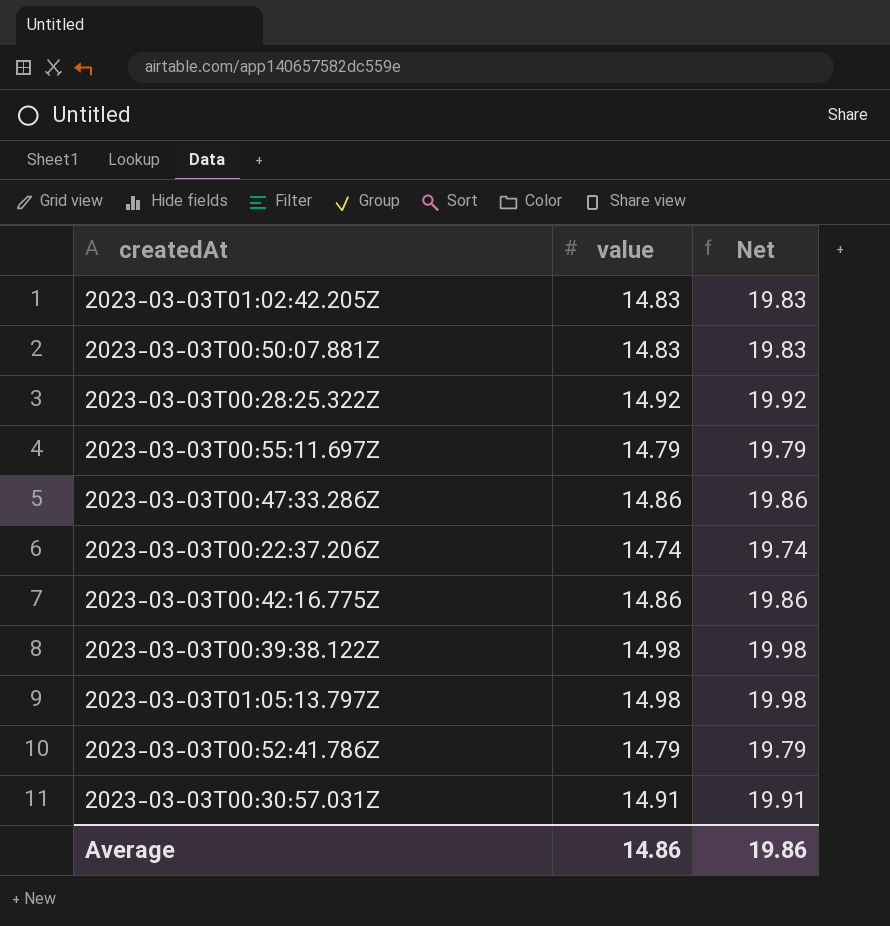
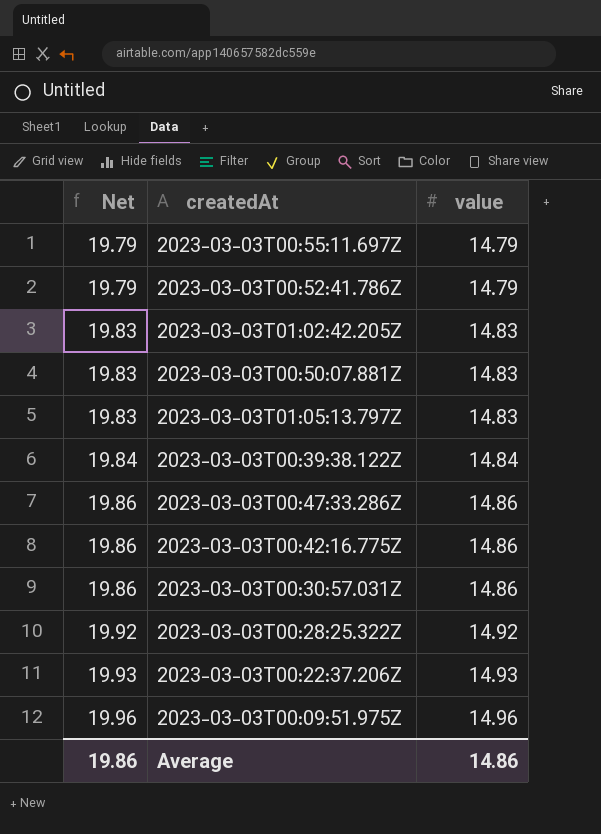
row order: none -> Net ascending
column Net | position: 3 -> 1
2023-03-03T01:05:13.797Z | Net: 19.98 -> 19.83
2023-03-03T01:05:13.797Z | value: 14.98 -> 14.83
2023-03-03T00:39:38.122Z | Net: 19.98 -> 19.84
2023-03-03T00:39:38.122Z | value: 14.98 -> 14.84
2023-03-03T00:30:57.031Z | Net: 19.91 -> 19.86
2023-03-03T00:30:57.031Z | value: 14.91 -> 14.86
2023-03-03T00:22:37.206Z | Net: 19.74 -> 19.93
2023-03-03T00:22:37.206Z | value: 14.74 -> 14.93
row 2023-03-03T00:09:51.975Z: none -> 19.96 | 14.96

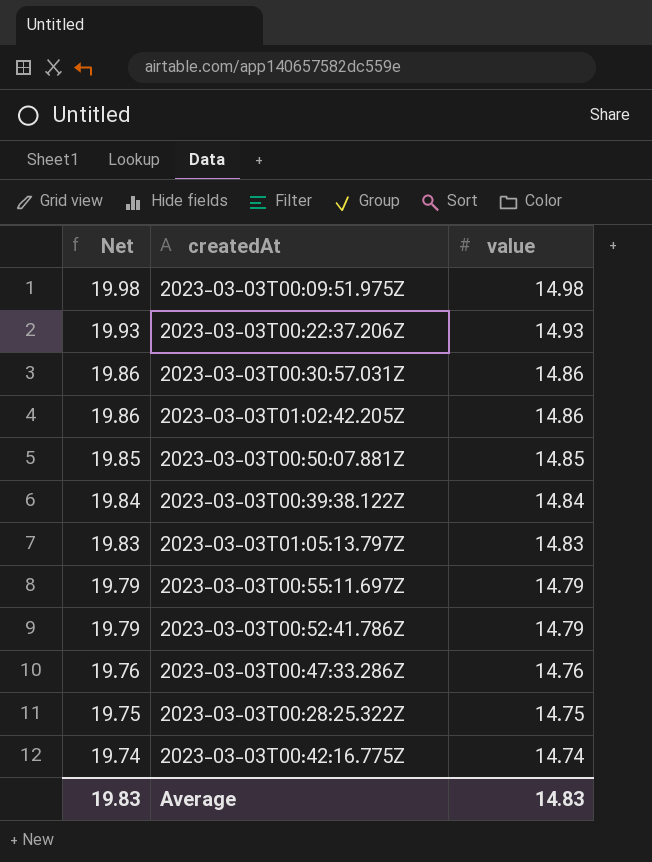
row order: Net ascending -> Net descending
2023-03-03T00:09:51.975Z | Net: 19.96 -> 19.98
2023-03-03T00:09:51.975Z | value: 14.96 -> 14.98
2023-03-03T01:02:42.205Z | Net: 19.83 -> 19.86
2023-03-03T01:02:42.205Z | value: 14.83 -> 14.86
2023-03-03T00:50:07.881Z | Net: 19.83 -> 19.85
2023-03-03T00:50:07.881Z | value: 14.83 -> 14.85
2023-03-03T00:47:33.286Z | Net: 19.86 -> 19.76
2023-03-03T00:47:33.286Z | value: 14.86 -> 14.76
2023-03-03T00:28:25.322Z | Net: 19.92 -> 19.75
2023-03-03T00:28:25.322Z | value: 14.92 -> 14.75
2023-03-03T00:42:16.775Z | Net: 19.86 -> 19.74
2023-03-03T00:42:16.775Z | value: 14.86 -> 14.74
Average | Net: 19.86 -> 19.83
Average | value: 14.86 -> 14.83

